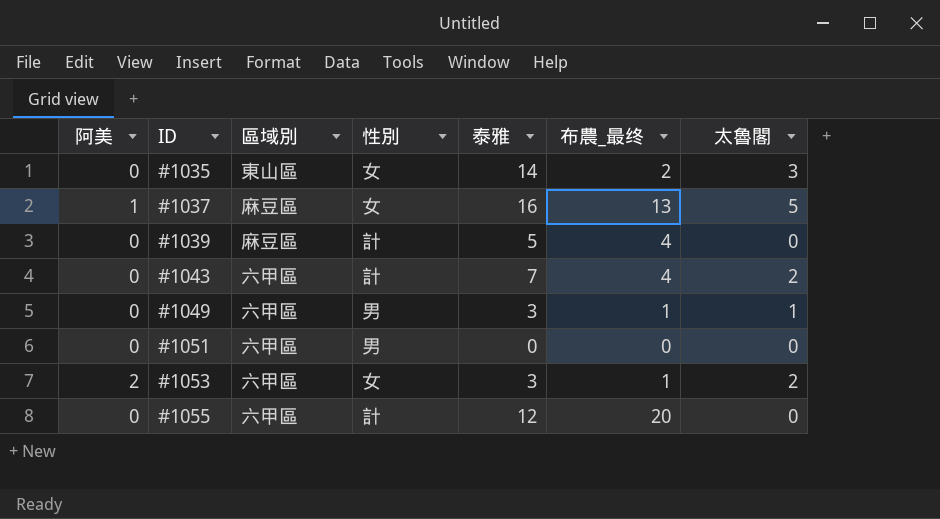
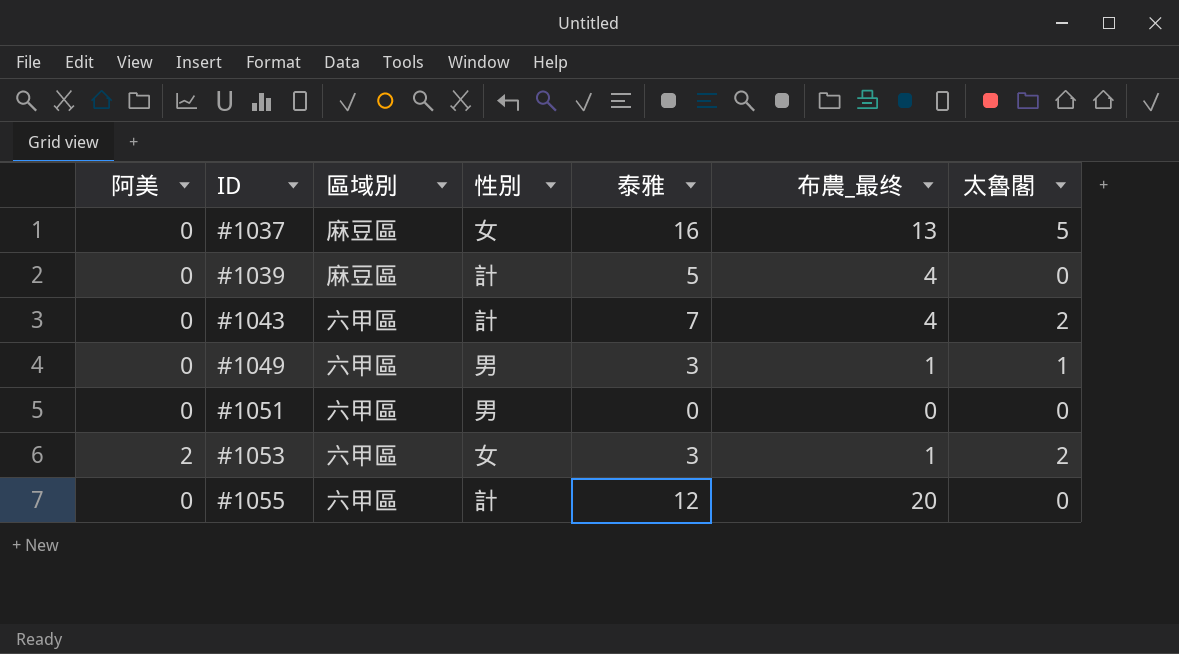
row #1035: 0 | 東山區 | 女 | 14 | 2 | 3 -> none
#1037 | 阿美: 1 -> 0

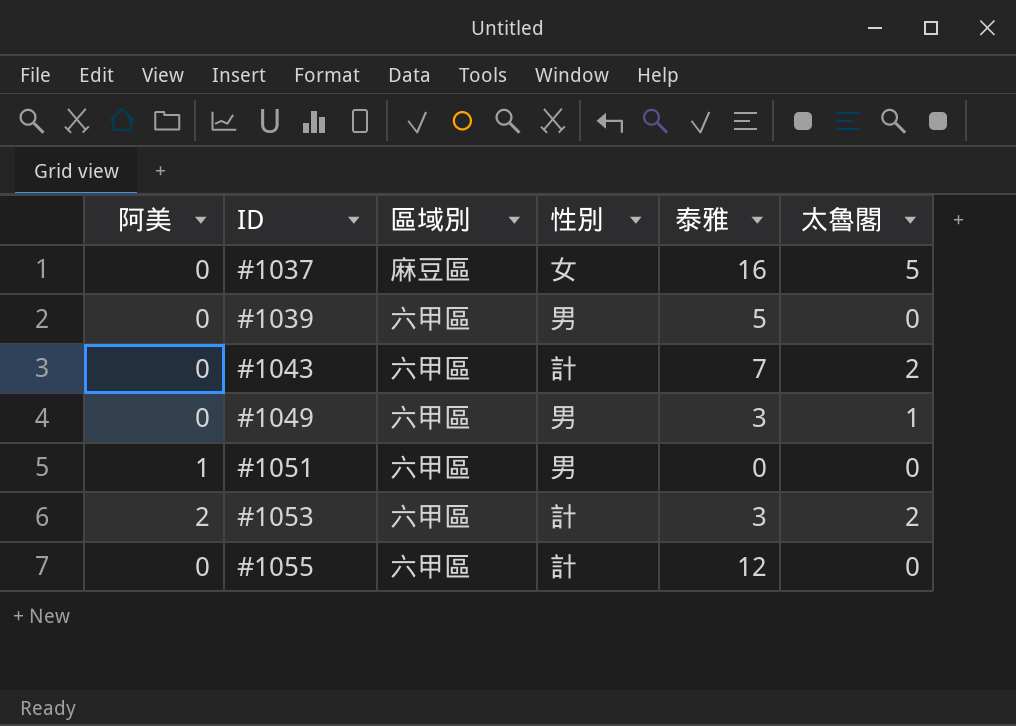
column 布農_最终 | position: 6 -> none
#1039 | 區域別: 麻豆區 -> 六甲區
#1039 | 性別: 計 -> 男
#1051 | 阿美: 0 -> 1
#1053 | 性別: 女 -> 計

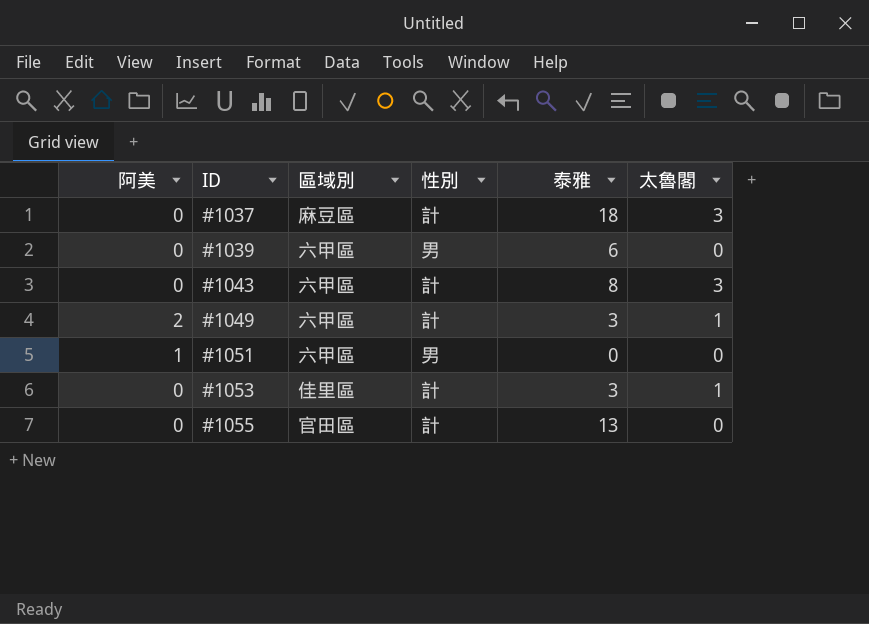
#1037 | 性別: 女 -> 計
#1037 | 泰雅: 16 -> 18
#1037 | 太魯閣: 5 -> 3
#1039 | 泰雅: 5 -> 6
#1043 | 泰雅: 7 -> 8
#1043 | 太魯閣: 2 -> 3
#1049 | 阿美: 0 -> 2
#1049 | 性別: 男 -> 計
#1053 | 阿美: 2 -> 0
#1053 | 區域別: 六甲區 -> 佳里區
#1053 | 太魯閣: 2 -> 1
#1055 | 區域別: 六甲區 -> 官田區
#1055 | 泰雅: 12 -> 13

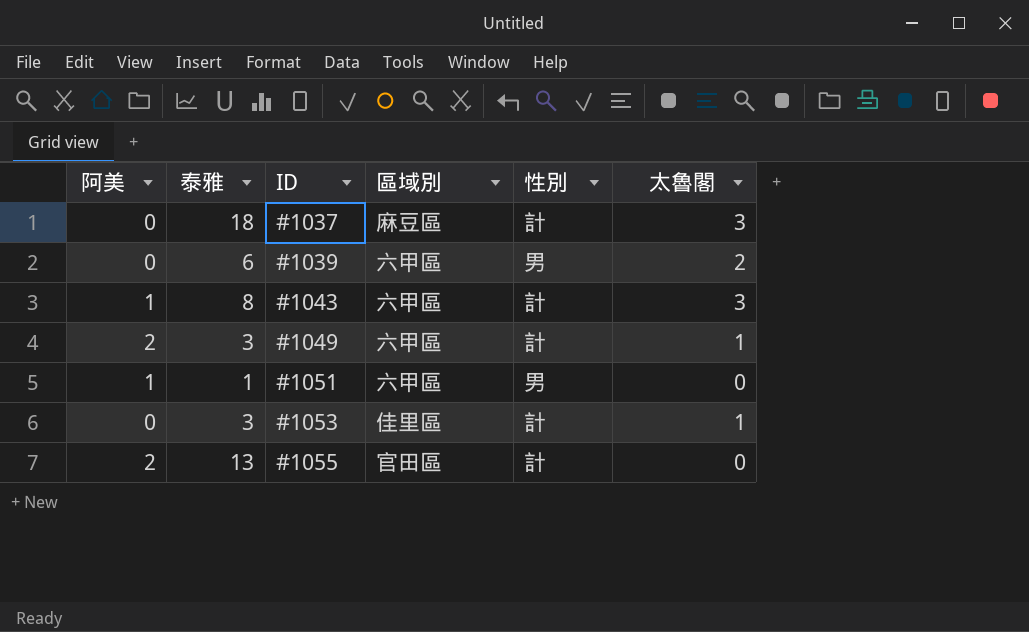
column 泰雅 | position: 5 -> 2
#1039 | 太魯閣: 0 -> 2
#1043 | 阿美: 0 -> 1
#1051 | 泰雅: 0 -> 1
#1055 | 阿美: 0 -> 2

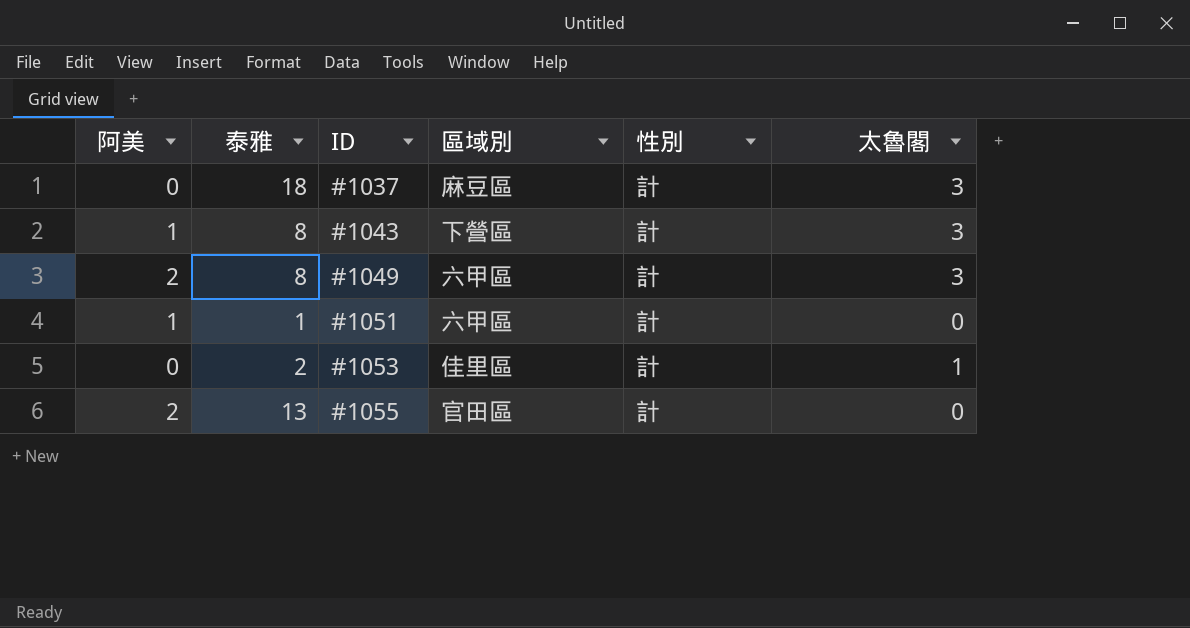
row #1039: 0 | 6 | 六甲區 | 男 | 2 -> none
#1043 | 區域別: 六甲區 -> 下營區
#1049 | 泰雅: 3 -> 8
#1049 | 太魯閣: 1 -> 3
#1051 | 性別: 男 -> 計
#1053 | 泰雅: 3 -> 2

